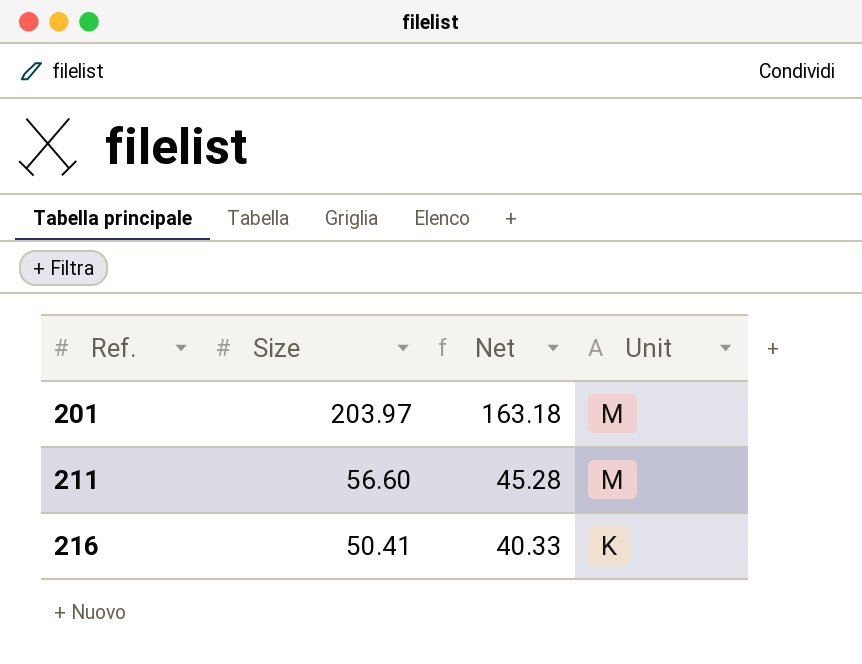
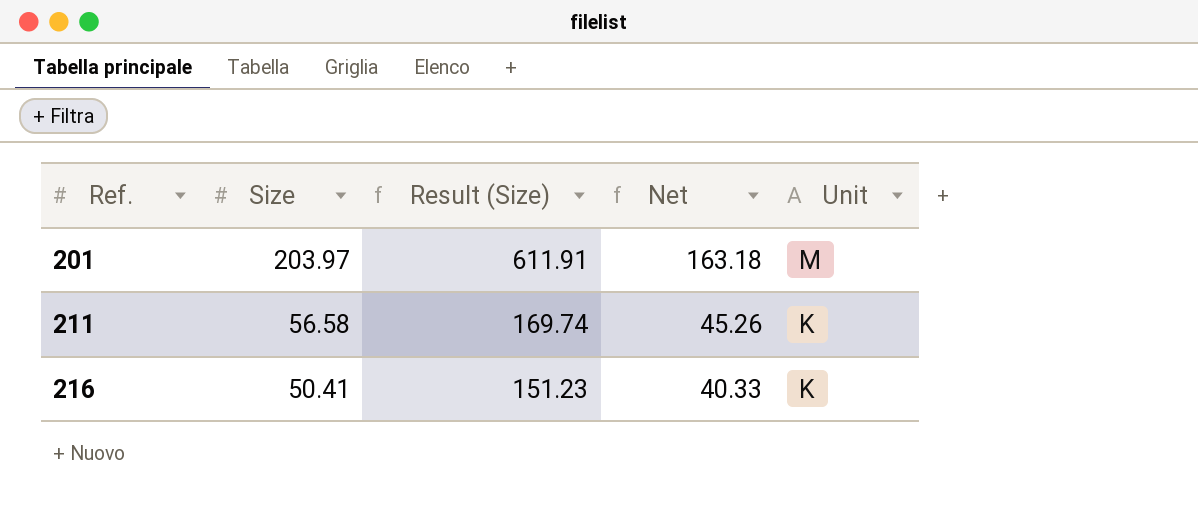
column Result (Size) | formula: none -> [Size] * 3
211 | Size: 56.60 -> 56.58
211 | Net: 45.28 -> 45.26
211 | Unit: M -> K

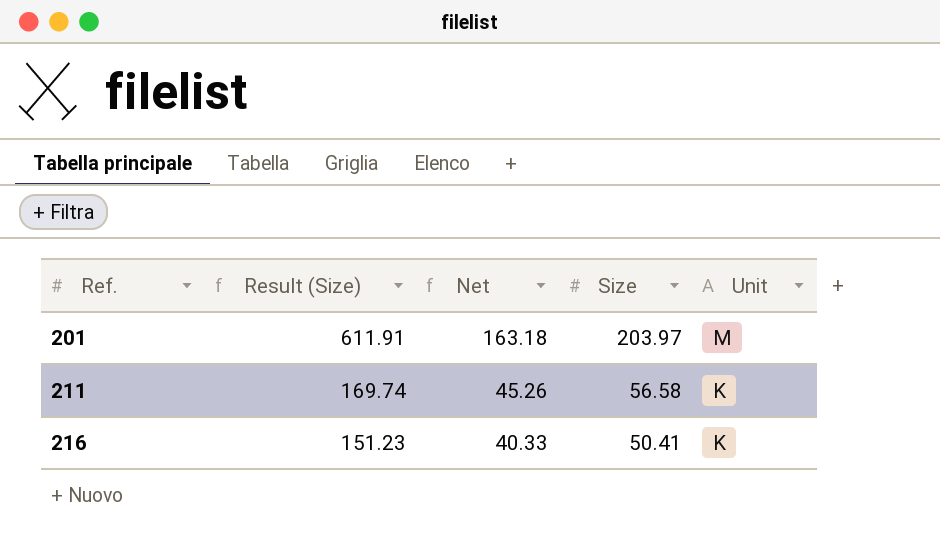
column Size | position: 2 -> 4

